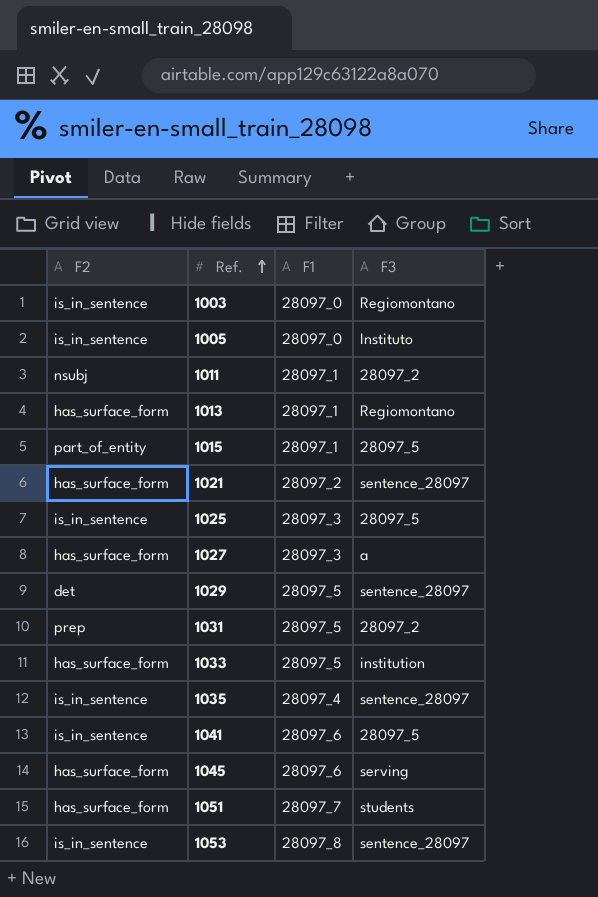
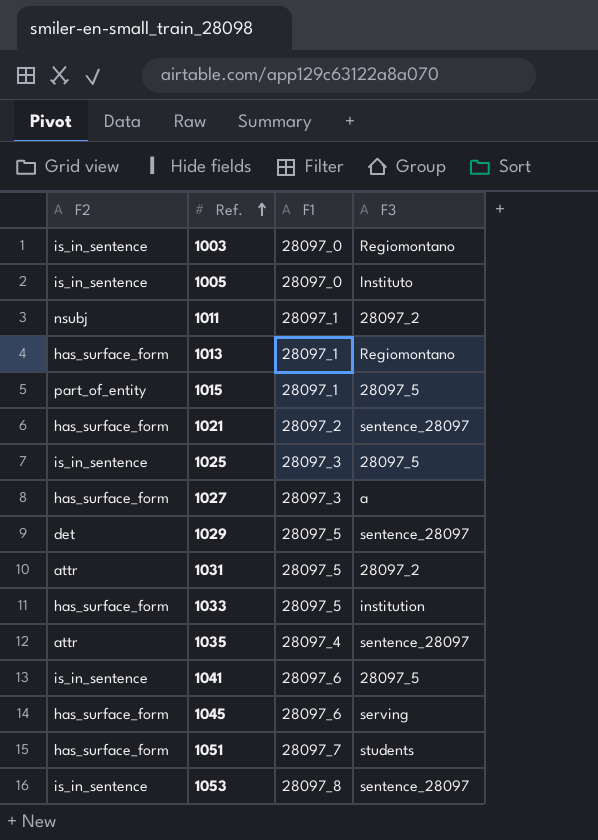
1031 | F2: prep -> attr
1035 | F2: is_in_sentence -> attr

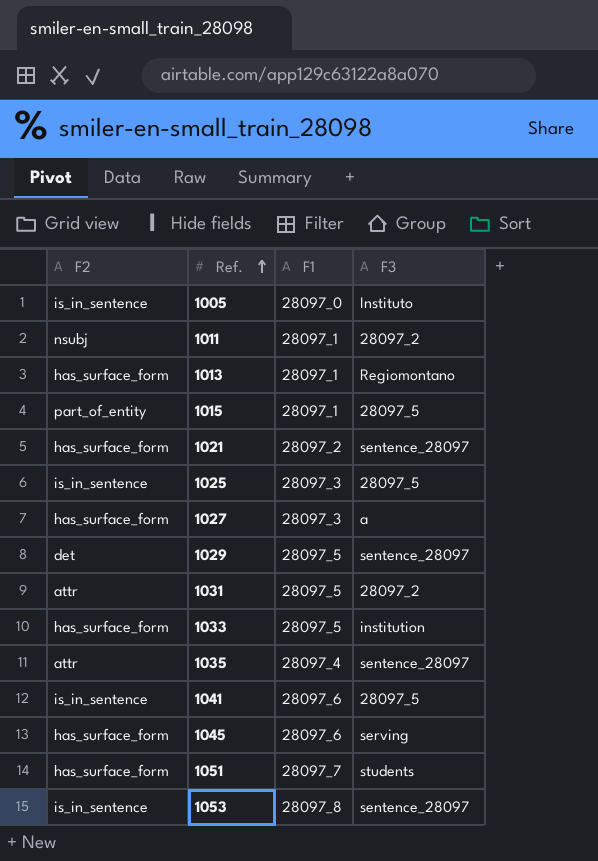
row 1003: is_in_sentence | 28097_0 | Regiomontano -> none

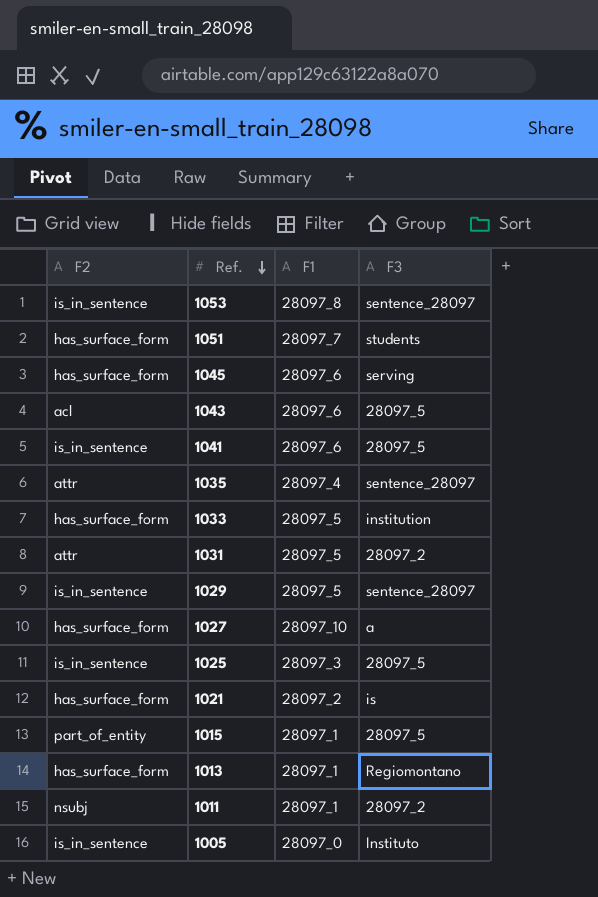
row order: Ref. ascending -> Ref. descending
row 1043: none -> acl | 28097_6 | 28097_5
1029 | F2: det -> is_in_sentence
1027 | F1: 28097_3 -> 28097_10
1021 | F3: sentence_28097 -> is

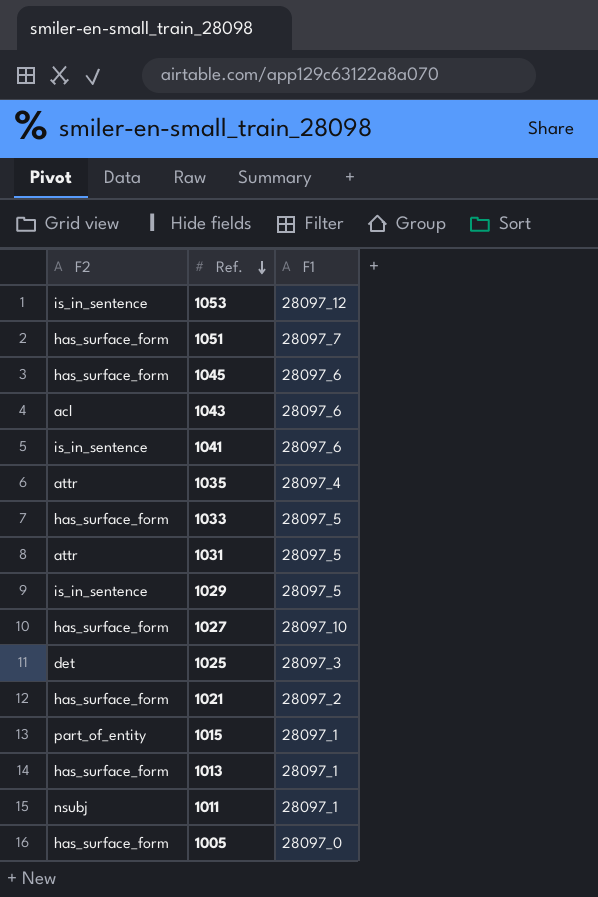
column F3 | position: 4 -> none
1053 | F1: 28097_8 -> 28097_12
1025 | F2: is_in_sentence -> det
1005 | F2: is_in_sentence -> has_surface_form

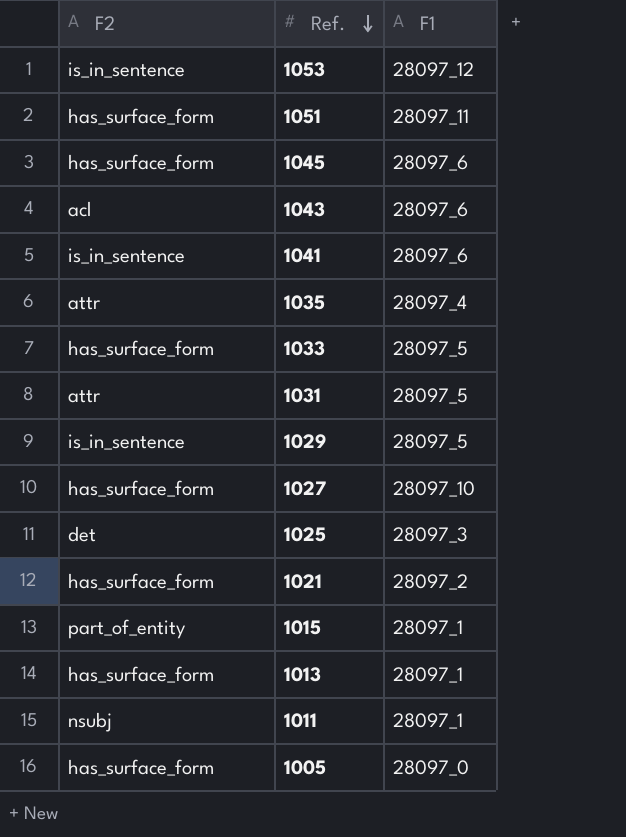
1051 | F1: 28097_7 -> 28097_11

